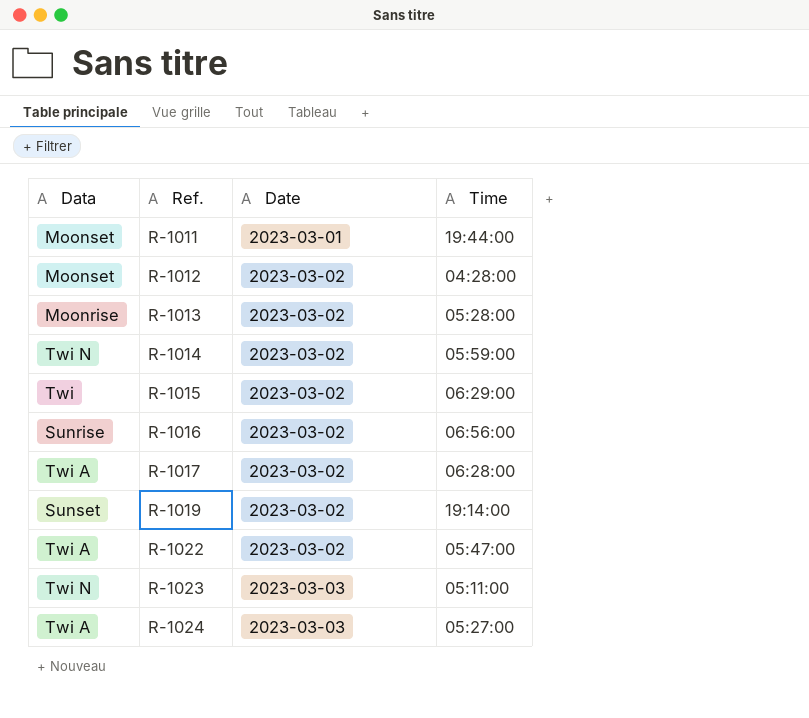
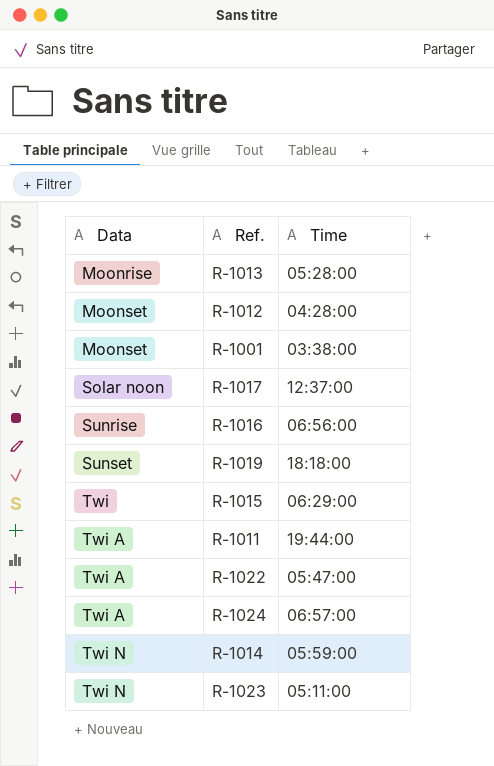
row order: Ref. ascending -> Data ascending
column Date | position: 3 -> none
row R-1001: none -> Moonset | 03:38:00
R-1017 | Data: Twi A -> Solar noon
R-1017 | Time: 06:28:00 -> 12:37:00
R-1019 | Time: 19:14:00 -> 18:18:00
R-1011 | Data: Moonset -> Twi A
R-1024 | Time: 05:27:00 -> 06:57:00

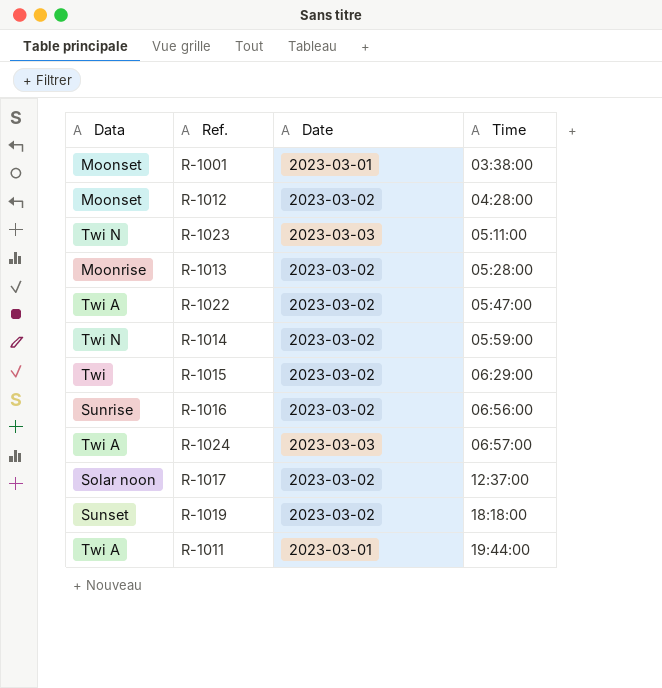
row order: Data ascending -> Time ascending
column Date | position: none -> 3

